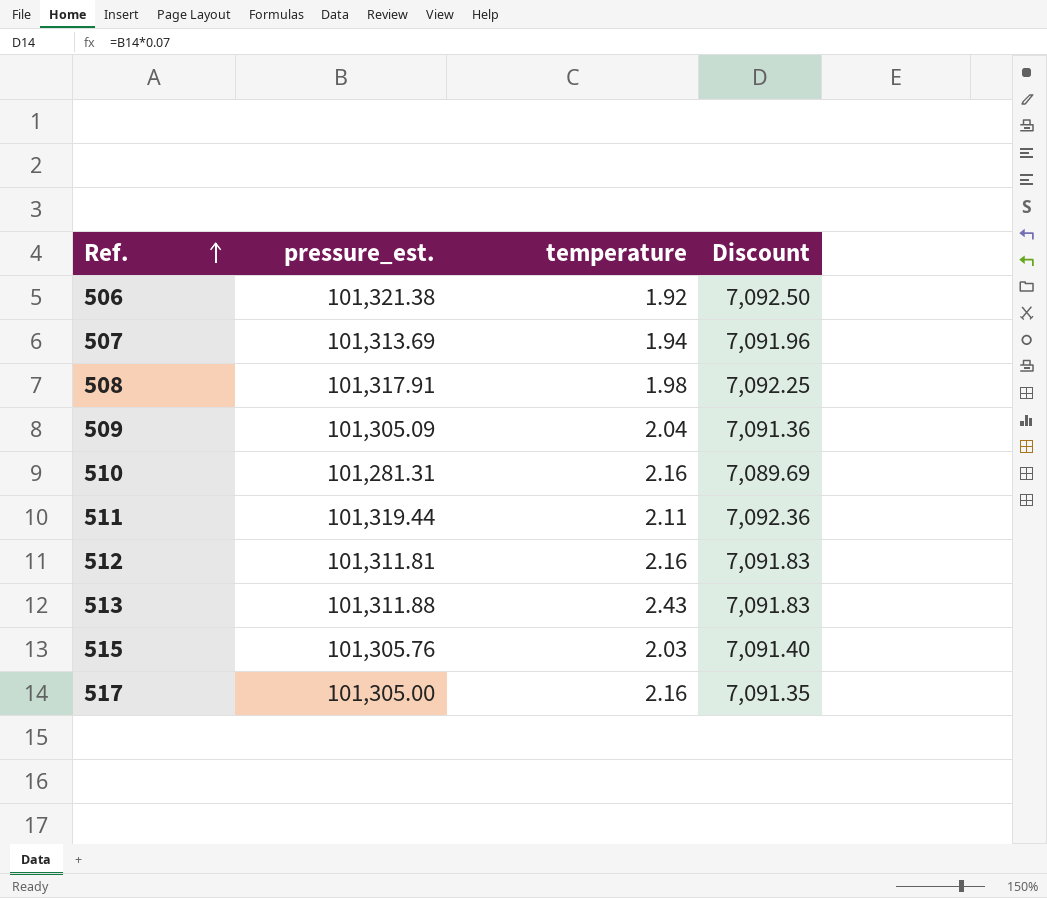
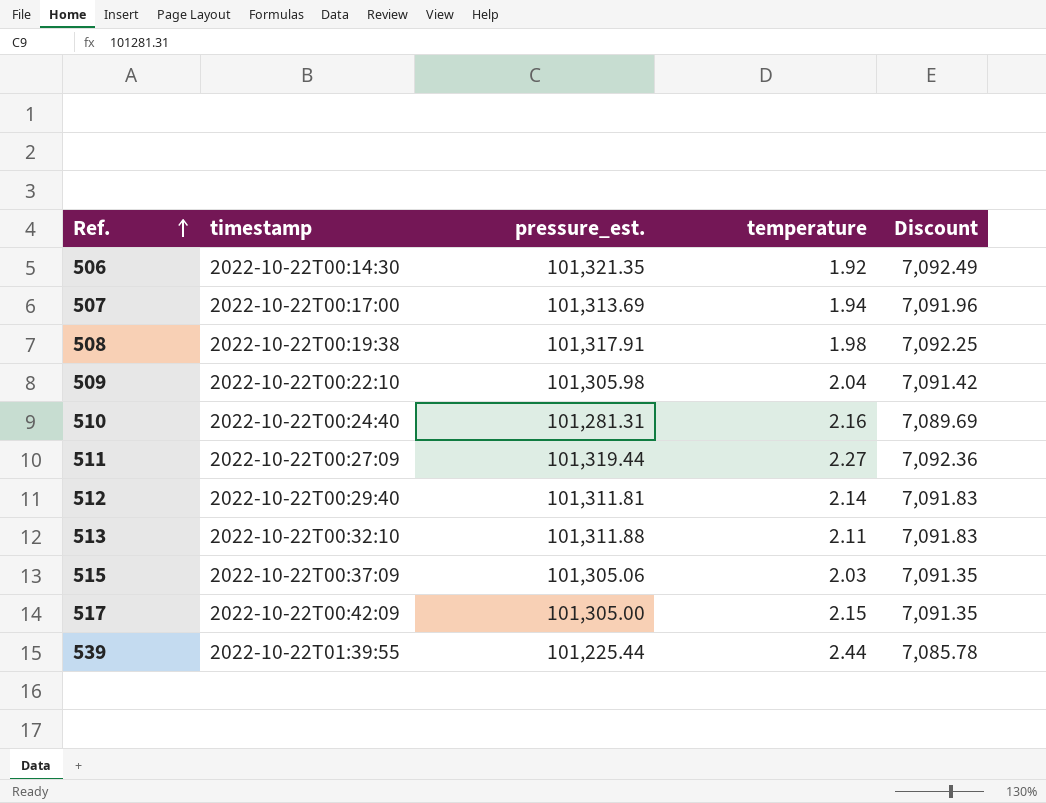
column timestamp | position: none -> 2
506 | pressure_est.: 101,321.38 -> 101,321.35
506 | Discount: 7,092.50 -> 7,092.49
509 | pressure_est.: 101,305.09 -> 101,305.98
509 | Discount: 7,091.36 -> 7,091.42
511 | temperature: 2.11 -> 2.27
512 | temperature: 2.16 -> 2.14
513 | temperature: 2.43 -> 2.11
515 | pressure_est.: 101,305.76 -> 101,305.06
515 | Discount: 7,091.40 -> 7,091.35
517 | temperature: 2.16 -> 2.15
row 539: none -> 2022-10-22T01:39:55 | 101,225.44 | 2.44 | 7,085.78

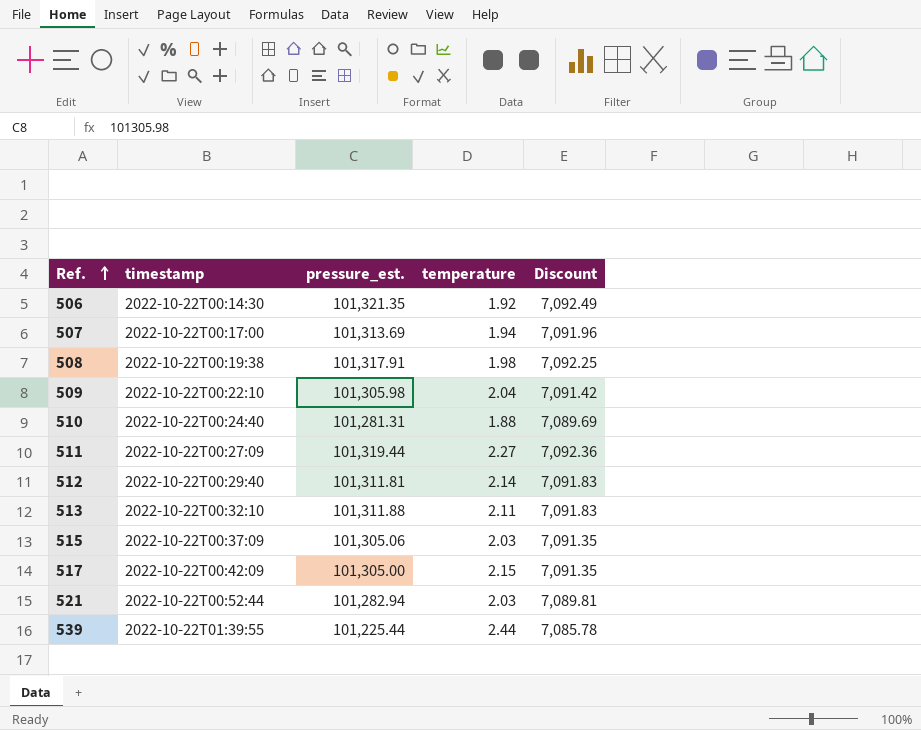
510 | temperature: 2.16 -> 1.88
row 521: none -> 2022-10-22T00:52:44 | 101,282.94 | 2.03 | 7,089.81

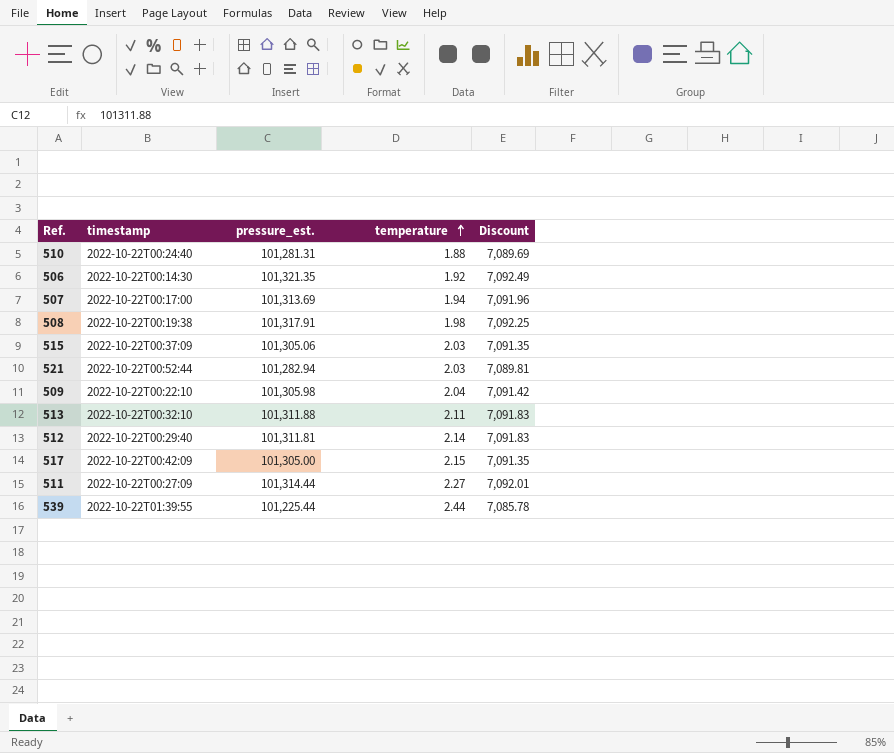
row order: Ref. ascending -> temperature ascending
511 | pressure_est.: 101,319.44 -> 101,314.44
511 | Discount: 7,092.36 -> 7,092.01

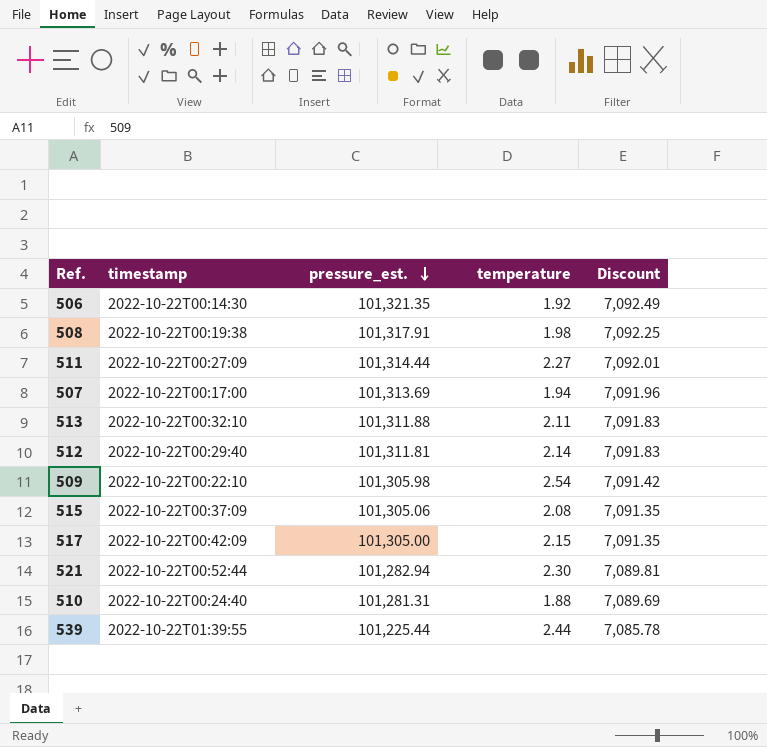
row order: temperature ascending -> pressure_est. descending
509 | temperature: 2.04 -> 2.54
515 | temperature: 2.03 -> 2.08
521 | temperature: 2.03 -> 2.30

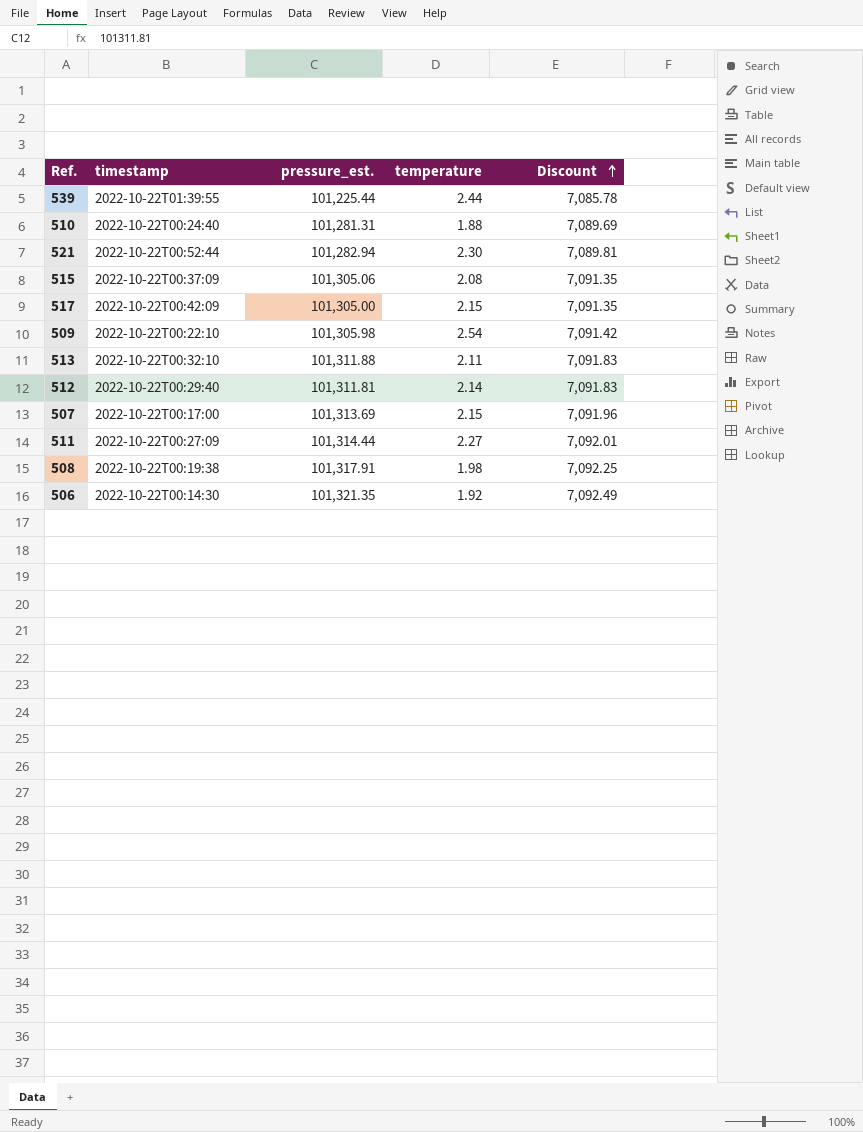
row order: pressure_est. descending -> Discount ascending
507 | temperature: 1.94 -> 2.15

